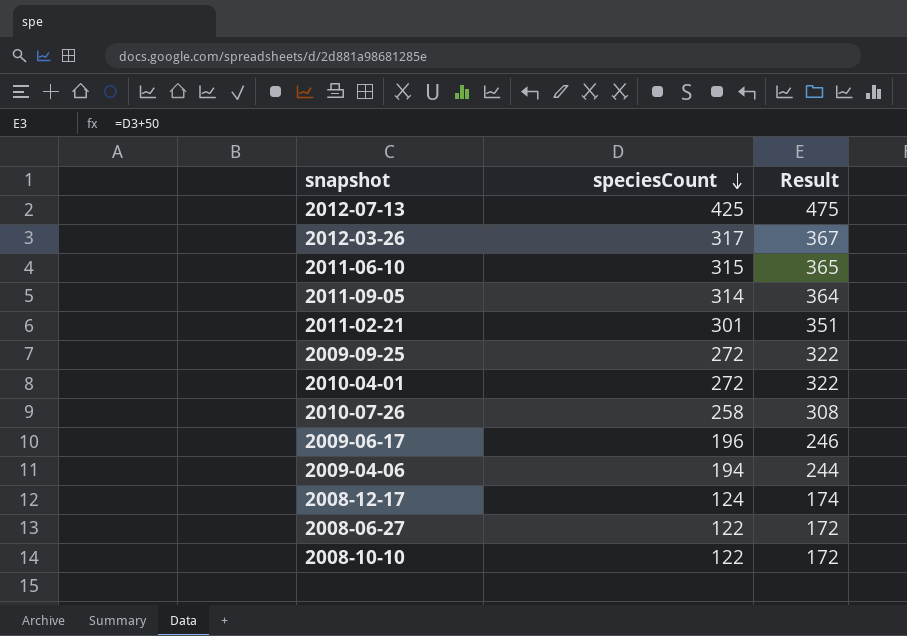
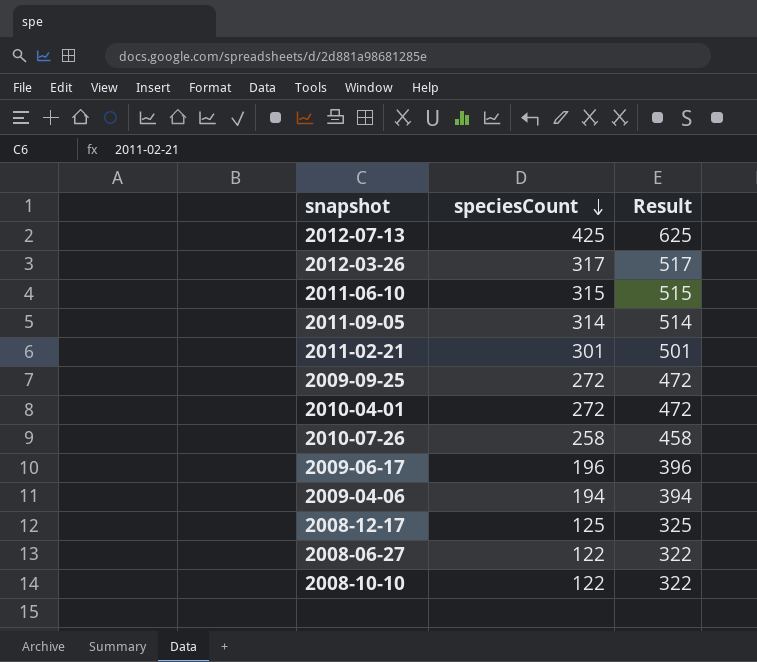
column Result | formula: [speciesCount] + 50 -> [speciesCount] + 200
2008-12-17 | speciesCount: 124 -> 125

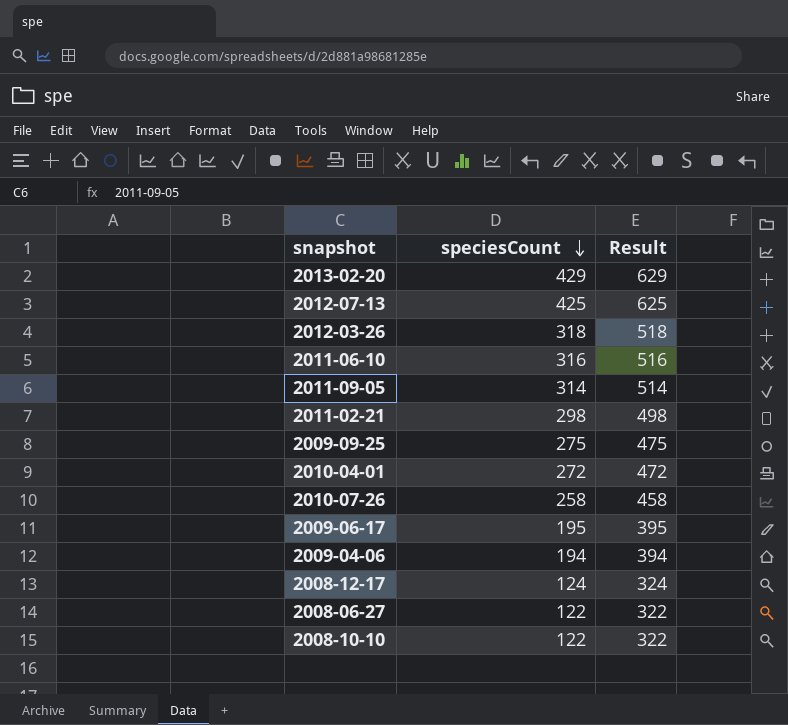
row 2013-02-20: none -> 429 | 629
2012-03-26 | speciesCount: 317 -> 318
2012-03-26 | Result: 517 -> 518
2011-06-10 | speciesCount: 315 -> 316
2011-06-10 | Result: 515 -> 516
2011-02-21 | speciesCount: 301 -> 298
2011-02-21 | Result: 501 -> 498
2009-09-25 | speciesCount: 272 -> 275
2009-09-25 | Result: 472 -> 475
2009-06-17 | speciesCount: 196 -> 195
2009-06-17 | Result: 396 -> 395
2008-12-17 | speciesCount: 125 -> 124
2008-12-17 | Result: 325 -> 324

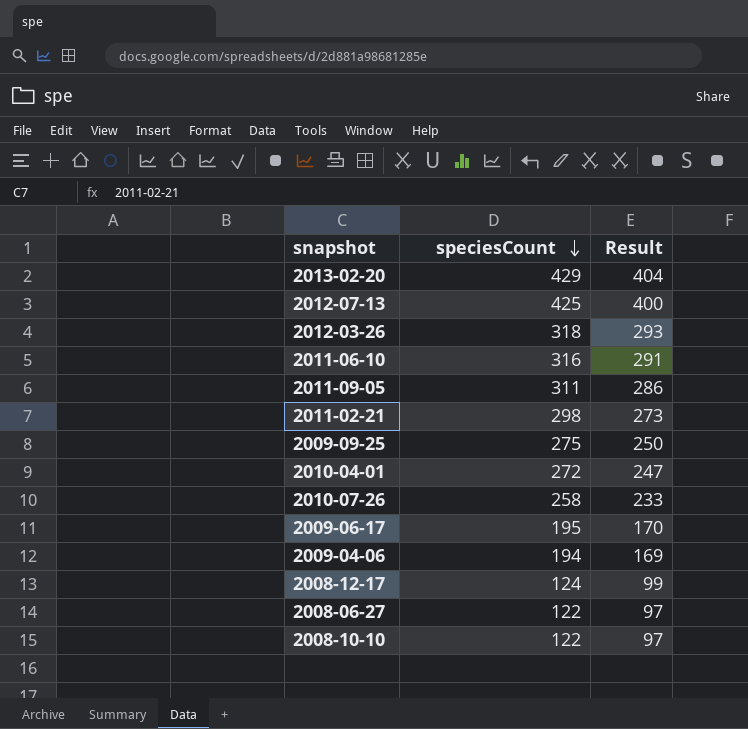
column Result | formula: [speciesCount] + 200 -> [speciesCount] - 25
2011-09-05 | speciesCount: 314 -> 311

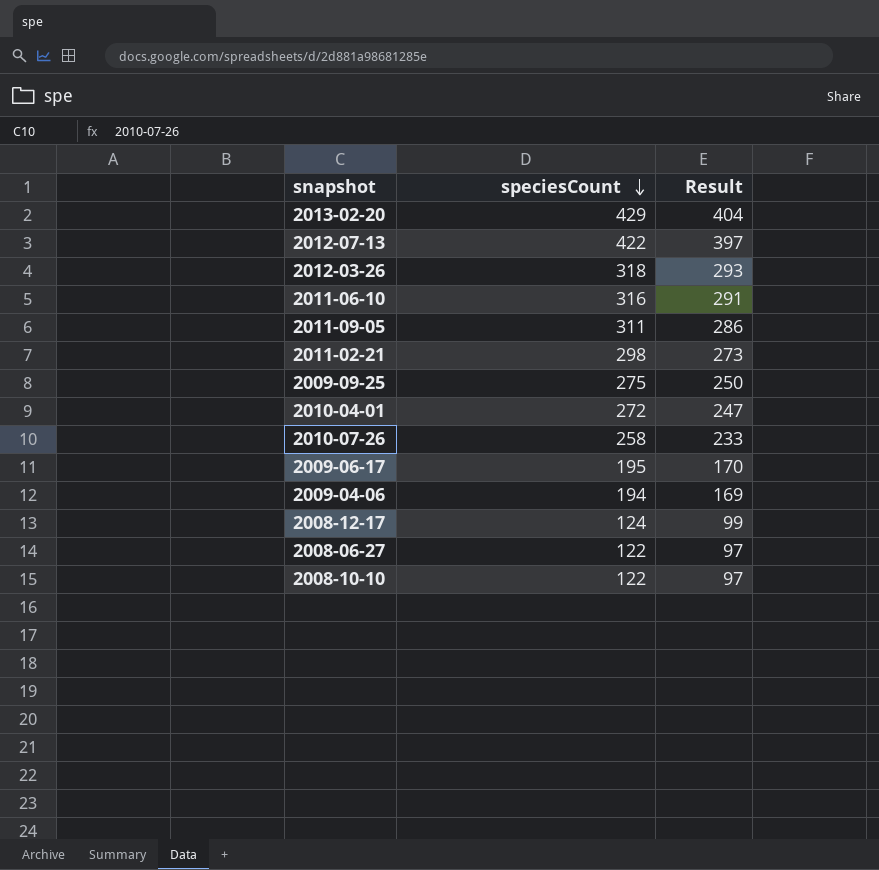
2012-07-13 | speciesCount: 425 -> 422
2012-07-13 | Result: 400 -> 397

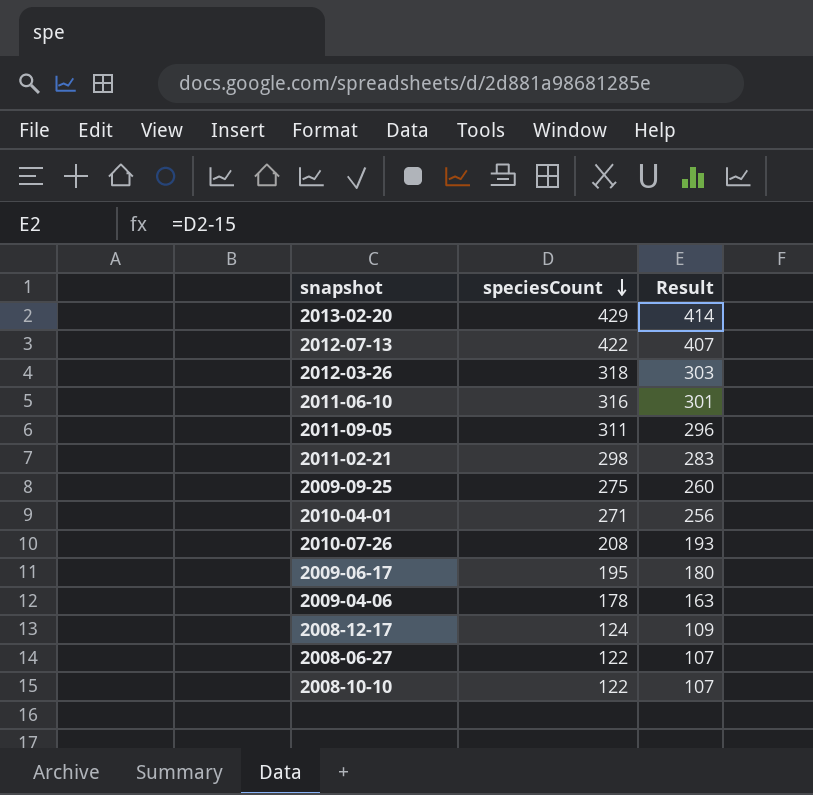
column Result | formula: [speciesCount] - 25 -> [speciesCount] - 15
2010-04-01 | speciesCount: 272 -> 271
2010-07-26 | speciesCount: 258 -> 208
2009-04-06 | speciesCount: 194 -> 178

